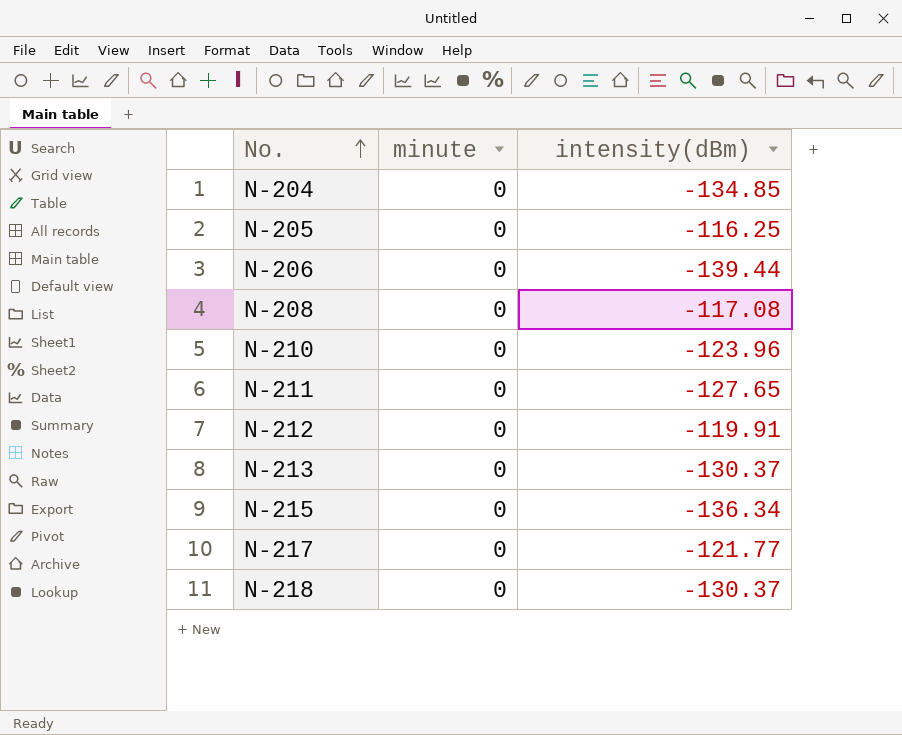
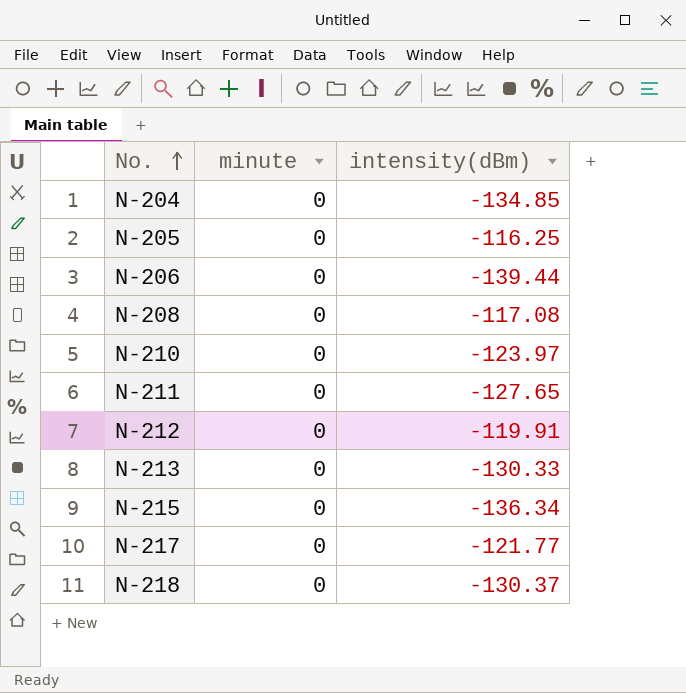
N-210 | intensity(dBm): -123.96 -> -123.97
N-213 | intensity(dBm): -130.37 -> -130.33

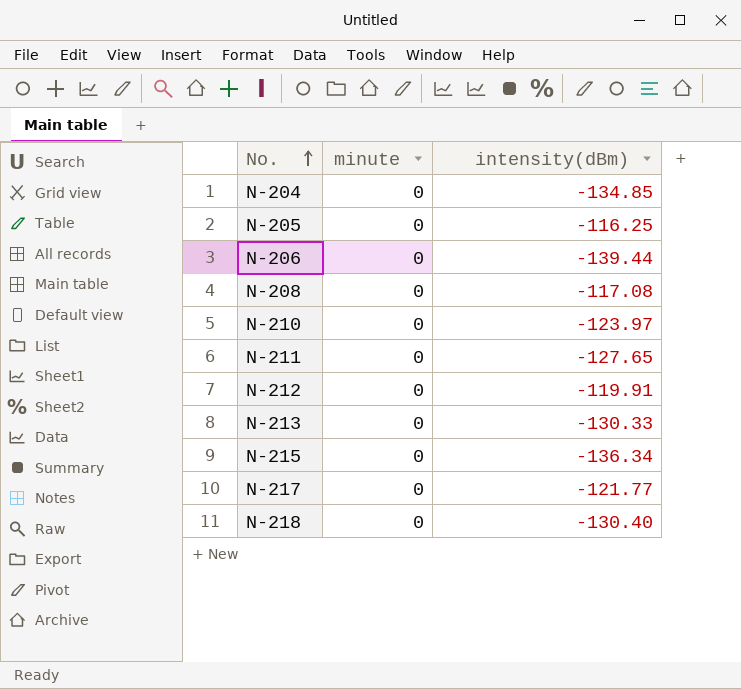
N-218 | intensity(dBm): -130.37 -> -130.40

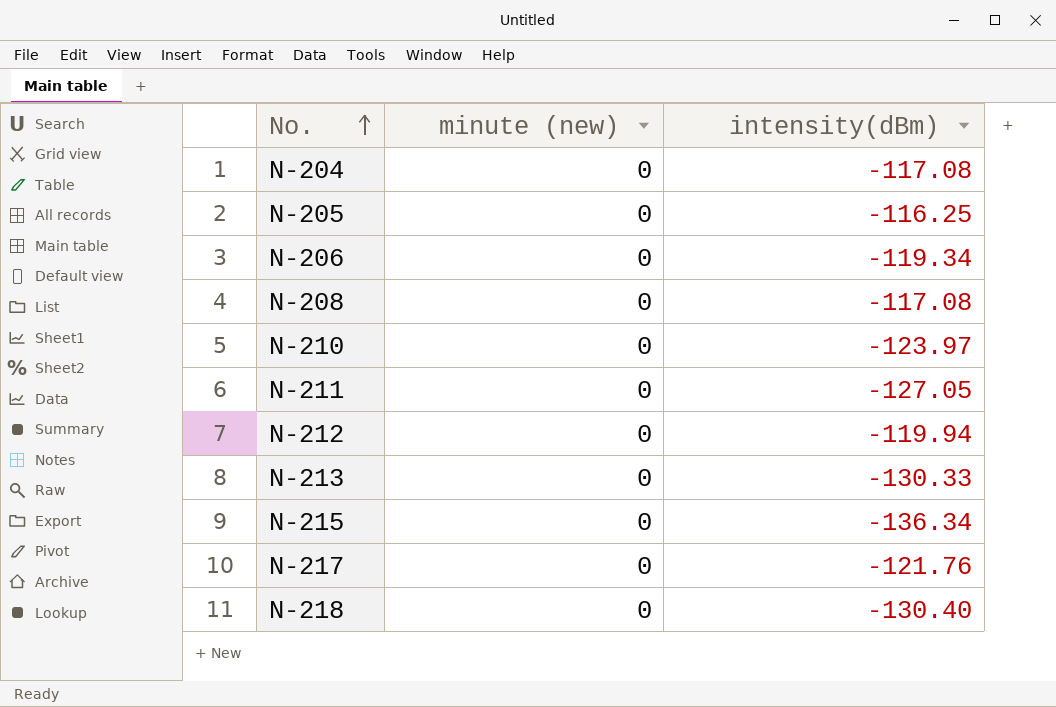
column name: minute -> minute (new)
N-204 | intensity(dBm): -134.85 -> -117.08
N-206 | intensity(dBm): -139.44 -> -119.34
N-211 | intensity(dBm): -127.65 -> -127.05
N-212 | intensity(dBm): -119.91 -> -119.94
N-217 | intensity(dBm): -121.77 -> -121.76

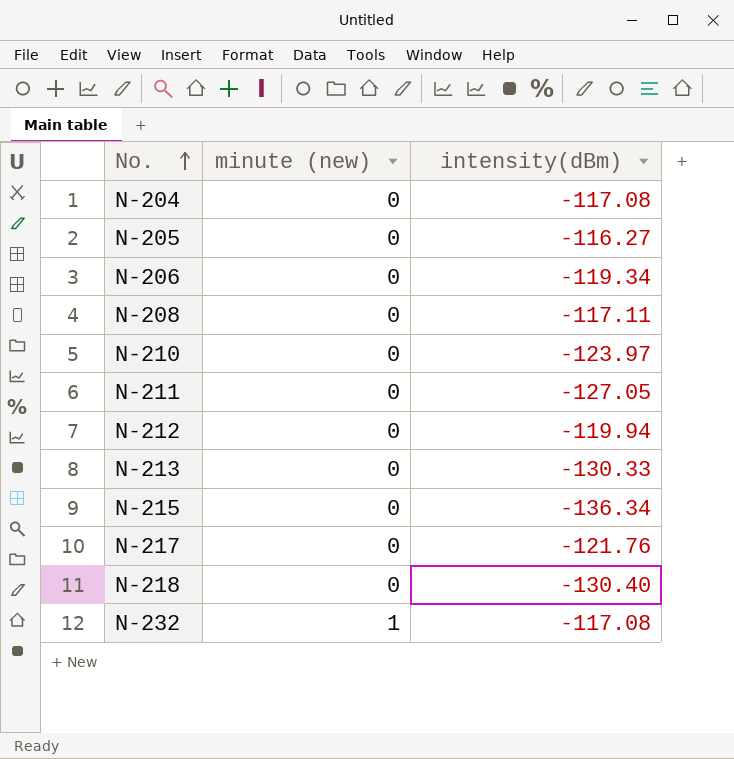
N-205 | intensity(dBm): -116.25 -> -116.27
N-208 | intensity(dBm): -117.08 -> -117.11
row N-232: none -> 1 | -117.08

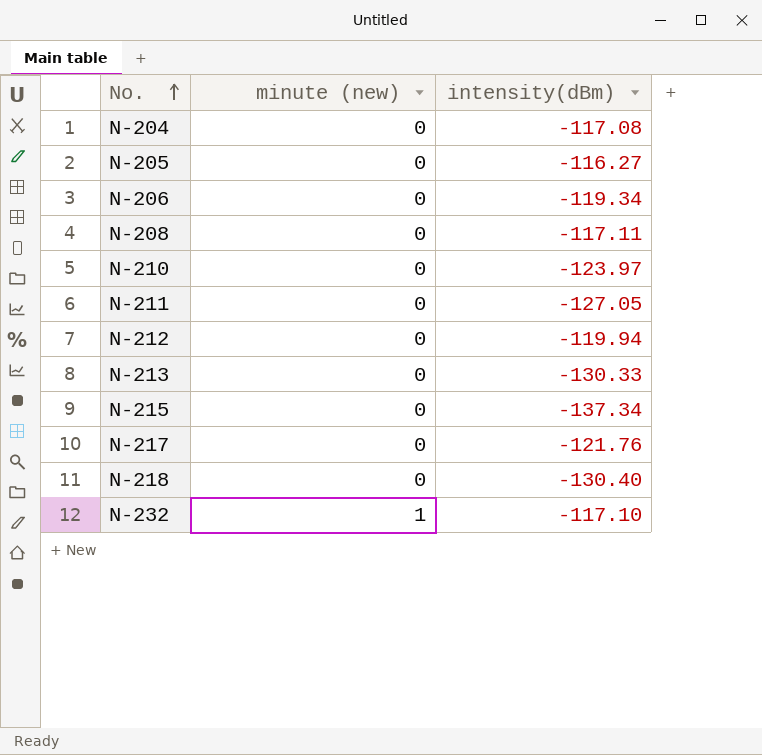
N-215 | intensity(dBm): -136.34 -> -137.34
N-232 | intensity(dBm): -117.08 -> -117.10

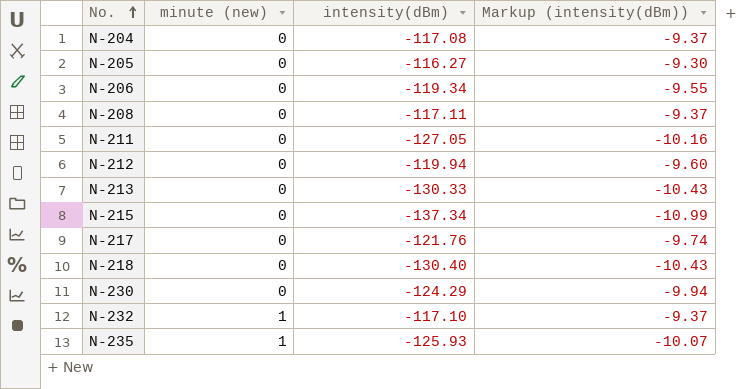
column Markup (intensity(dBm)) | formula: none -> [intensity(dBm)] * 0.08
row N-210: 0 | -123.97 -> none
row N-230: none -> 0 | -124.29 | -9.94
row N-235: none -> 1 | -125.93 | -10.07

